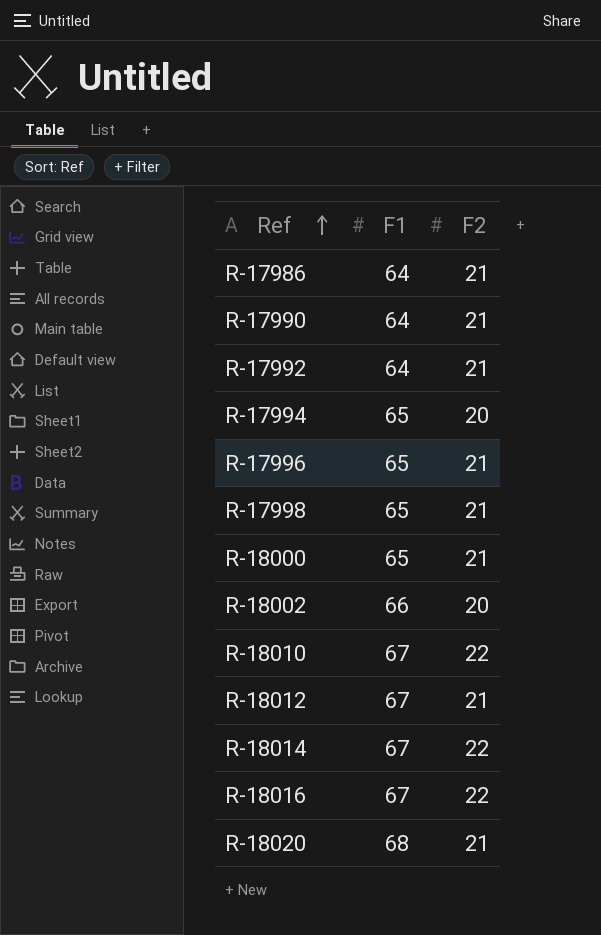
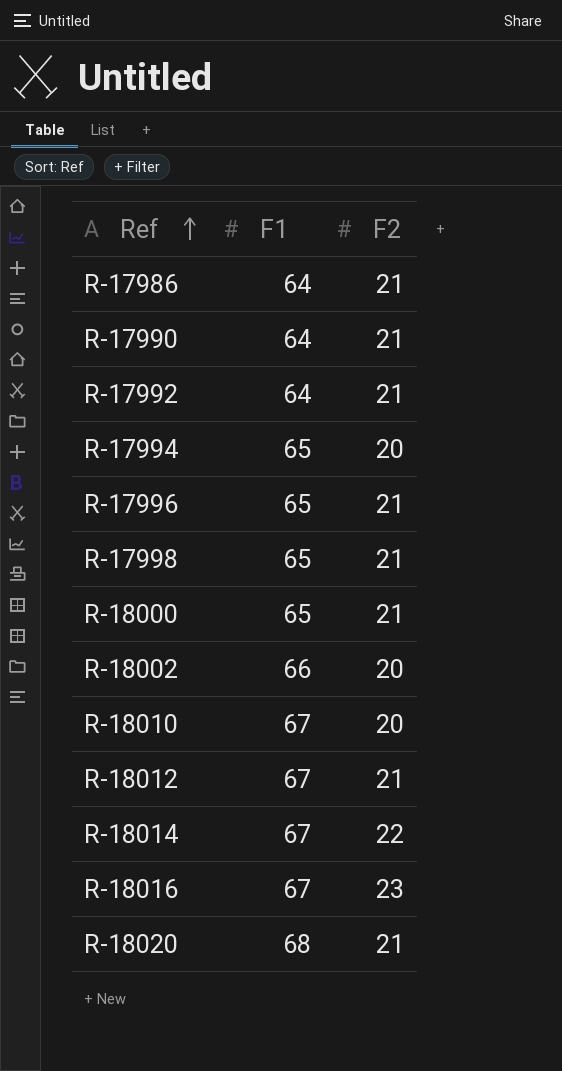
R-18010 | F2: 22 -> 20
R-18016 | F2: 22 -> 23

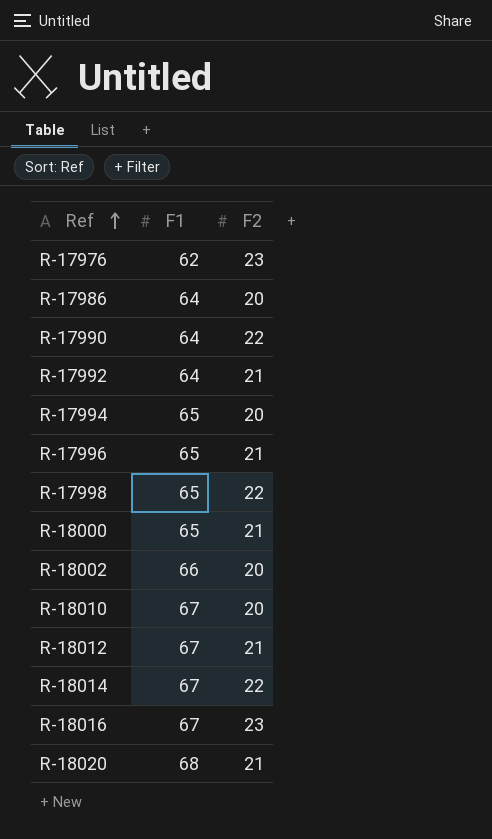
row R-17976: none -> 62 | 23
R-17986 | F2: 21 -> 20
R-17990 | F2: 21 -> 22
R-17998 | F2: 21 -> 22

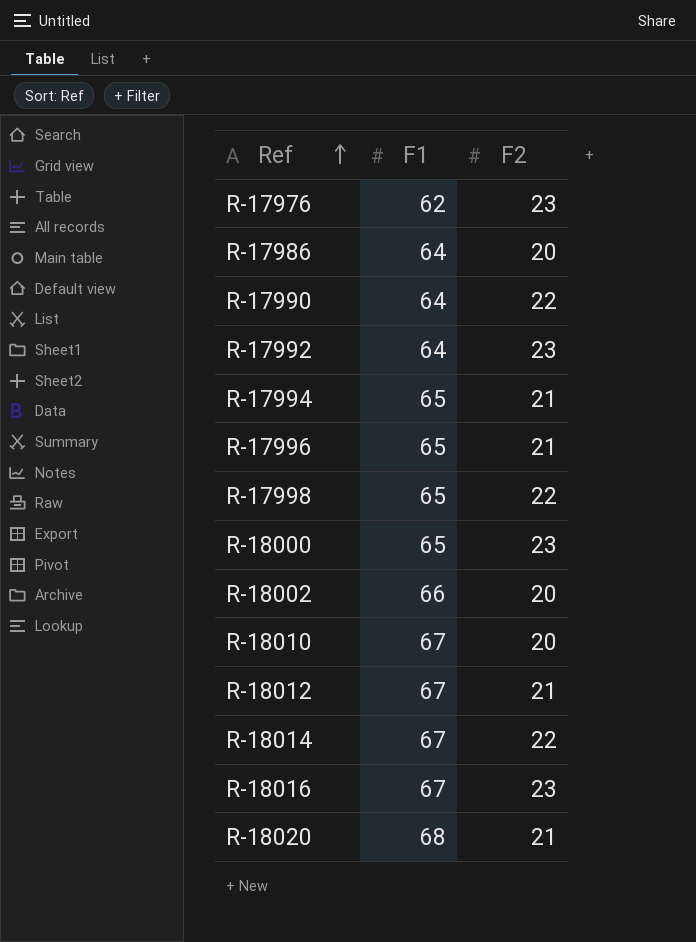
R-17992 | F2: 21 -> 23
R-17994 | F2: 20 -> 21
R-18000 | F2: 21 -> 23

